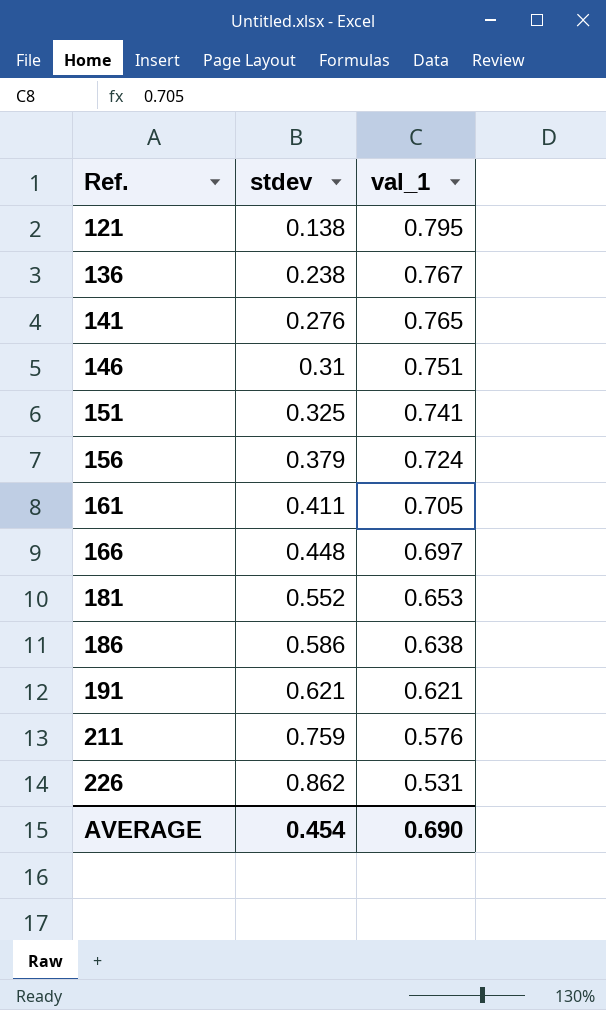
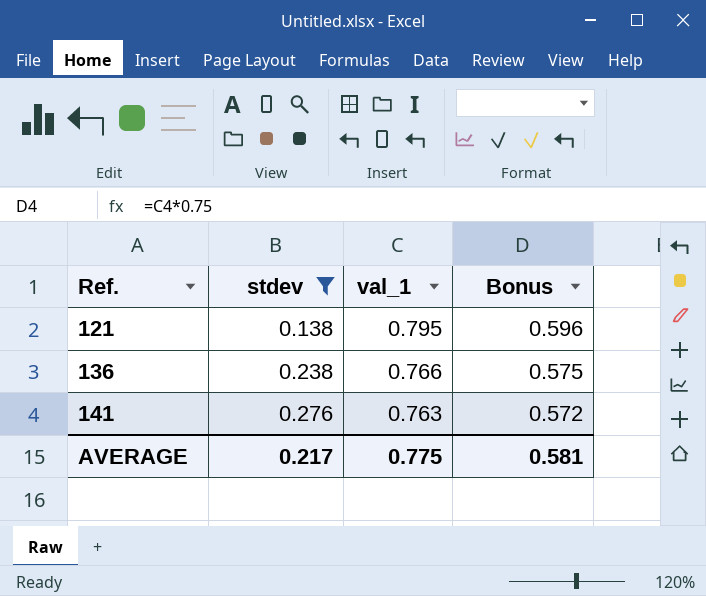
filter: none -> stdev <= 0.276
column Bonus | formula: none -> [val_1] * 0.75
136 | val_1: 0.767 -> 0.766
141 | val_1: 0.765 -> 0.763
AVERAGE | stdev: 0.454 -> 0.217
AVERAGE | val_1: 0.690 -> 0.775

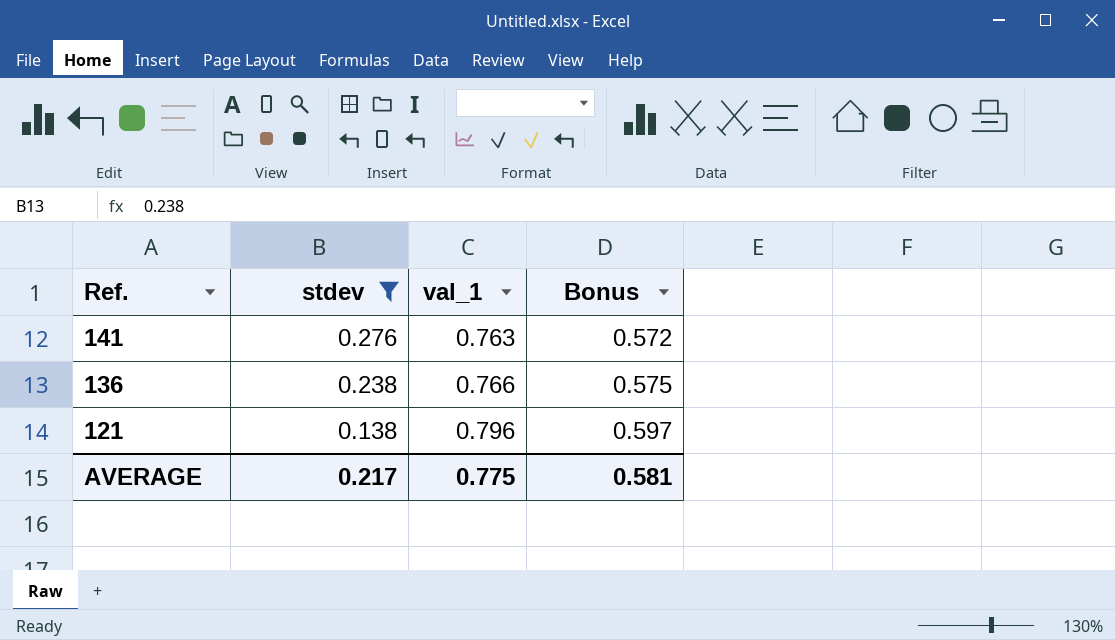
row order: Ref. ascending -> Ref. descending
121 | val_1: 0.795 -> 0.796
121 | Bonus: 0.596 -> 0.597

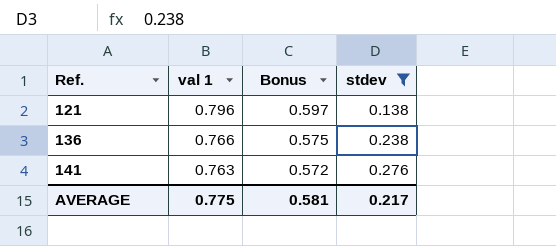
row order: Ref. descending -> Ref. ascending
column name: val_1 -> val 1
column stdev | position: 2 -> 4

